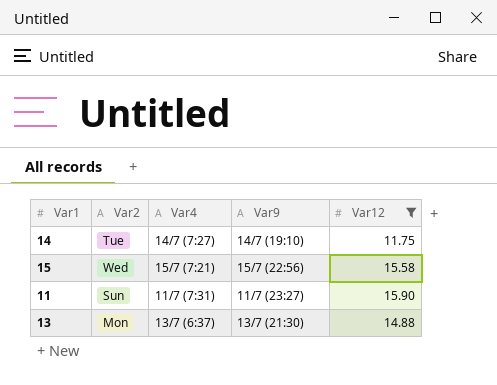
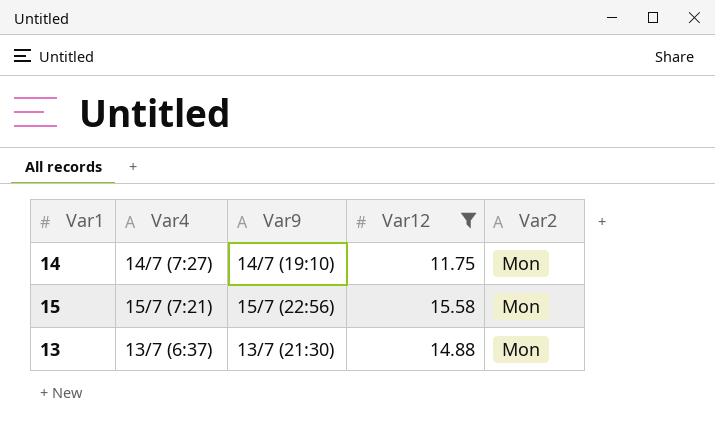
column Var2 | position: 2 -> 5
row 11: Sun | 11/7 (7:31) | 11/7 (23:27) | 15.90 -> none
14 | Var2: Tue -> Mon
15 | Var2: Wed -> Mon

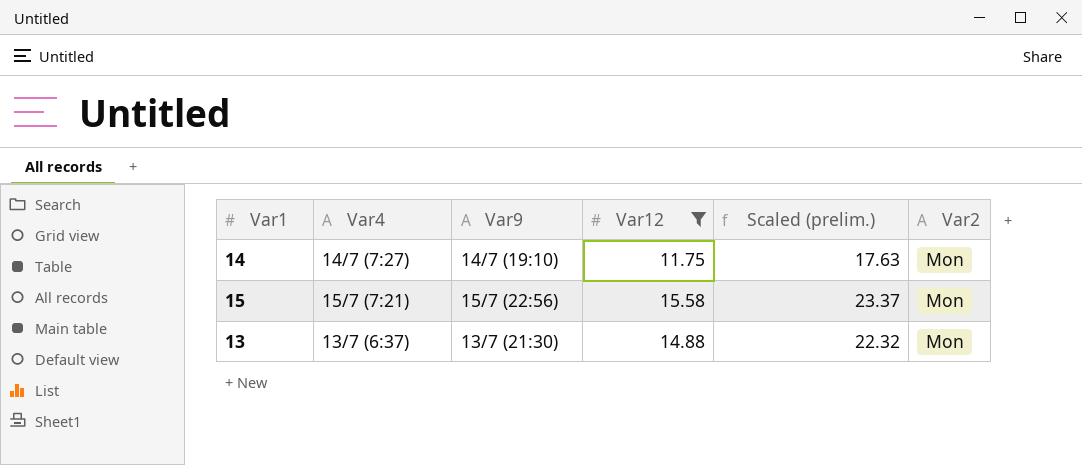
column Scaled (prelim.) | formula: none -> [Var12] * 1.5

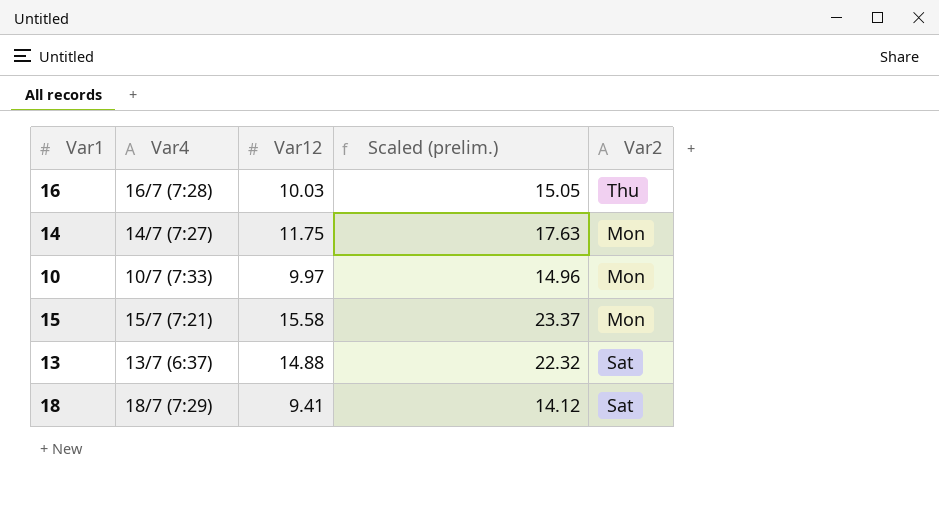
filter: Var12 >= 11.75 -> none
column Var9 | position: 3 -> none
13 | Var2: Mon -> Sat

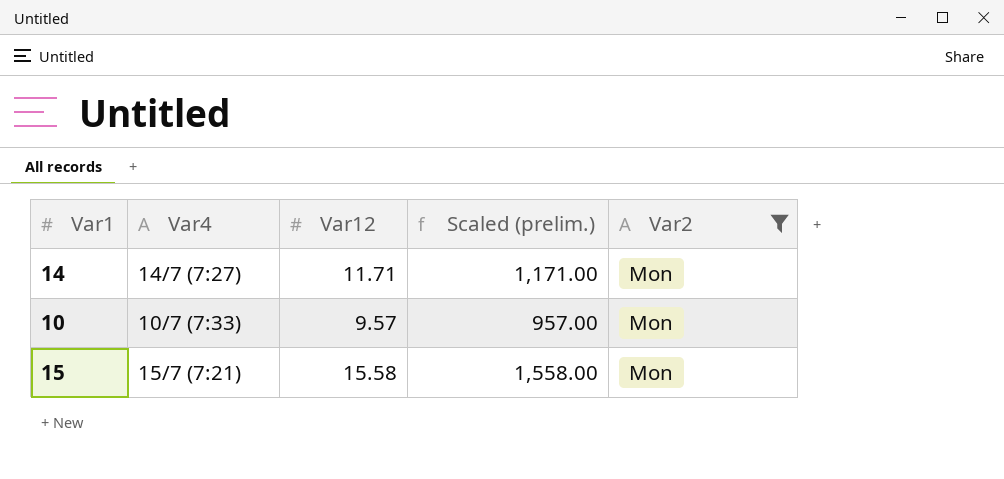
filter: none -> Var2 = Mon
column Scaled (prelim.) | formula: [Var12] * 1.5 -> [Var12] * 100
14 | Var12: 11.75 -> 11.71
10 | Var12: 9.97 -> 9.57

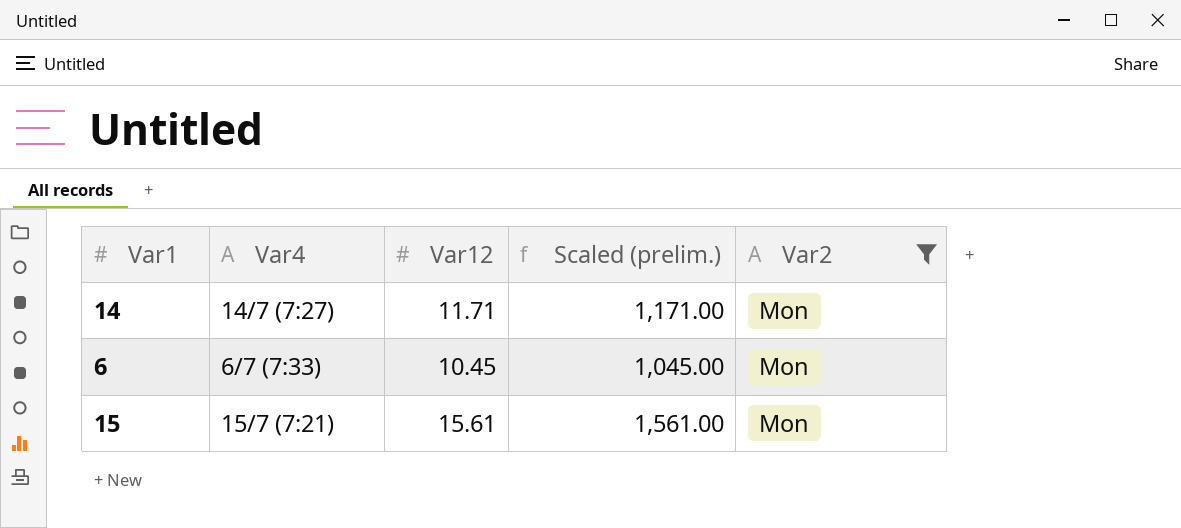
row 10: 10/7 (7:33) | 9.57 | 957.00 | Mon -> none
row 6: none -> 6/7 (7:33) | 10.45 | 1,045.00 | Mon
15 | Var12: 15.58 -> 15.61
15 | Scaled (prelim.): 1,558.00 -> 1,561.00

